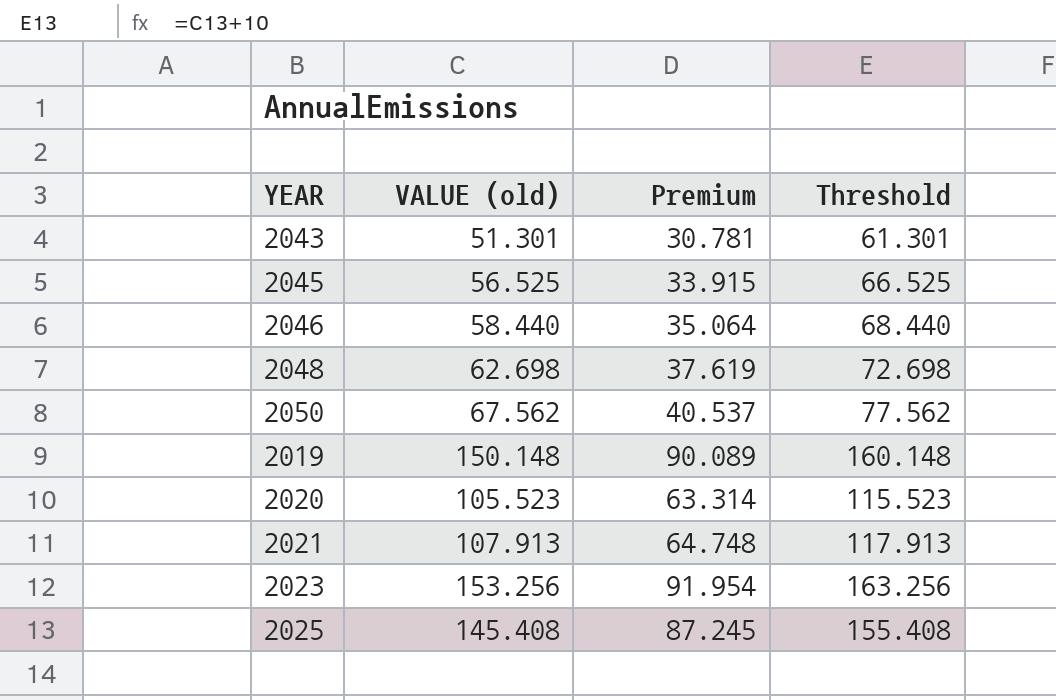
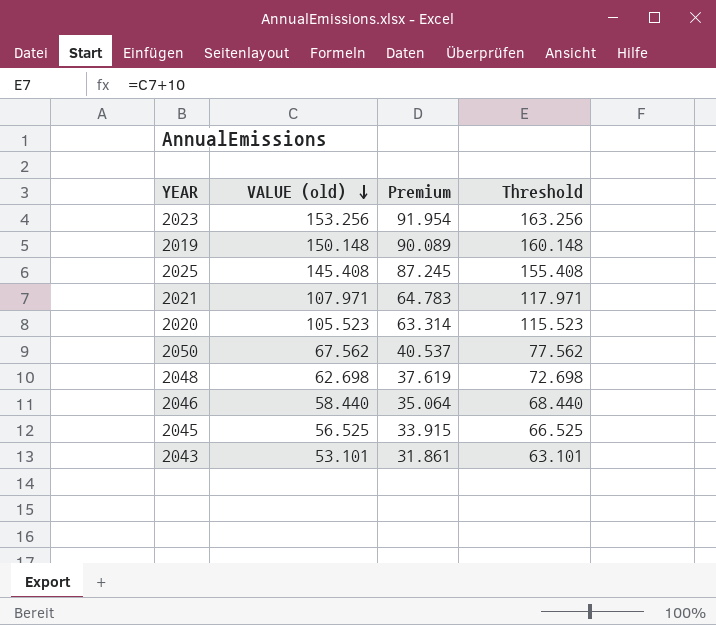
row order: none -> VALUE (old) descending
2021 | VALUE (old): 107.913 -> 107.971
2021 | Premium: 64.748 -> 64.783
2021 | Threshold: 117.913 -> 117.971
2043 | VALUE (old): 51.301 -> 53.101
2043 | Premium: 30.781 -> 31.861
2043 | Threshold: 61.301 -> 63.101

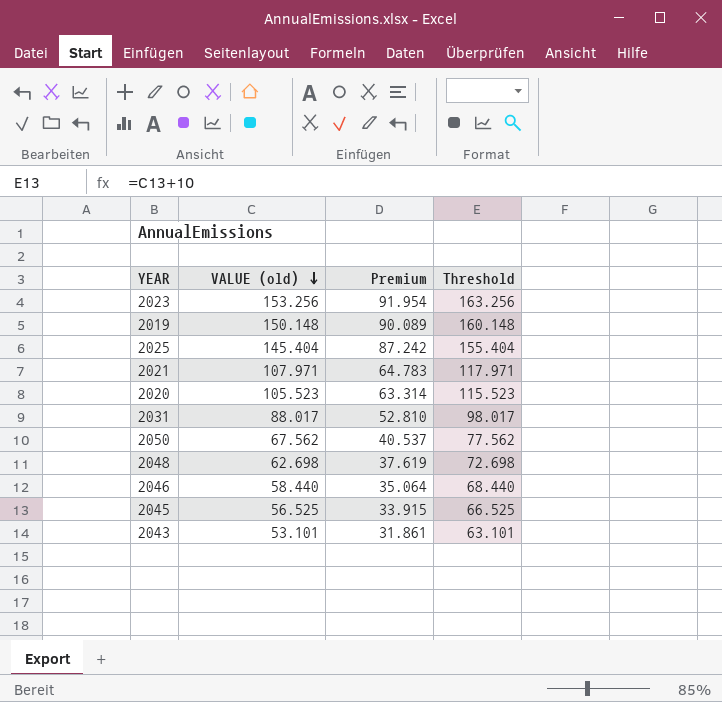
2025 | VALUE (old): 145.408 -> 145.404
2025 | Premium: 87.245 -> 87.242
2025 | Threshold: 155.408 -> 155.404
row 2031: none -> 88.017 | 52.810 | 98.017

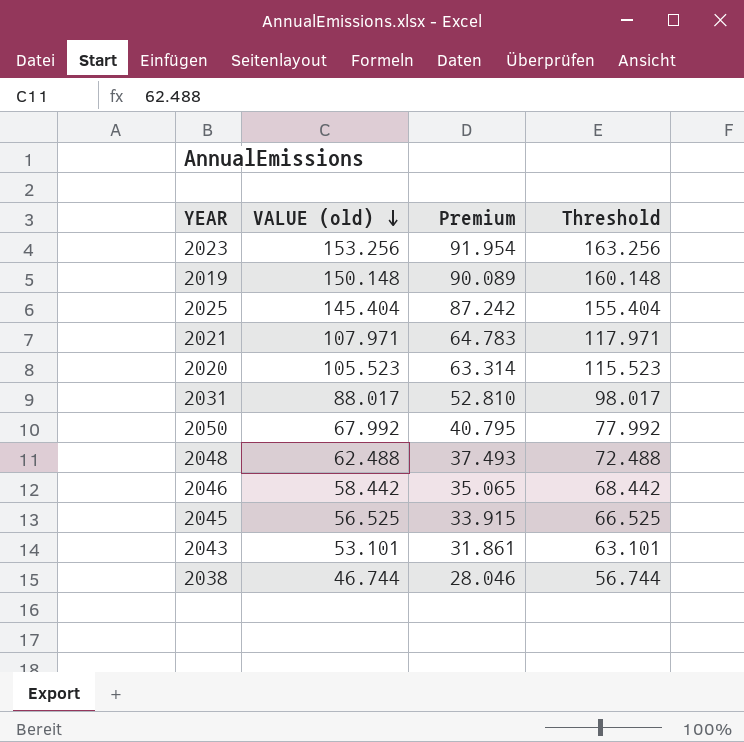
2050 | VALUE (old): 67.562 -> 67.992
2050 | Premium: 40.537 -> 40.795
2050 | Threshold: 77.562 -> 77.992
2048 | VALUE (old): 62.698 -> 62.488
2048 | Premium: 37.619 -> 37.493
2048 | Threshold: 72.698 -> 72.488
2046 | VALUE (old): 58.440 -> 58.442
2046 | Premium: 35.064 -> 35.065
2046 | Threshold: 68.440 -> 68.442
row 2038: none -> 46.744 | 28.046 | 56.744

